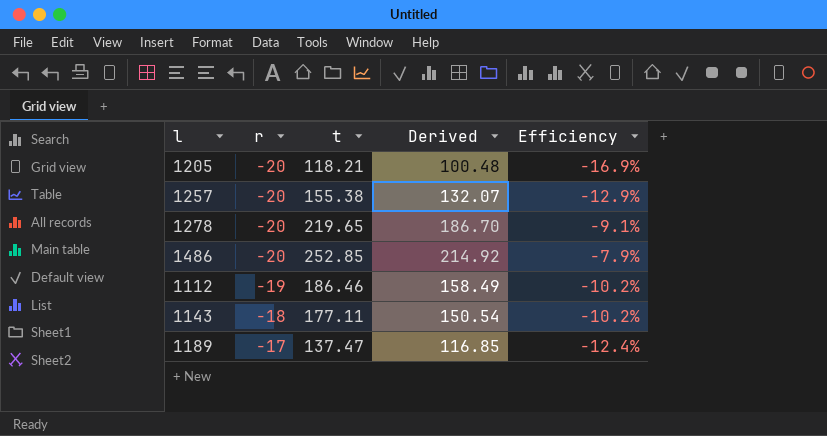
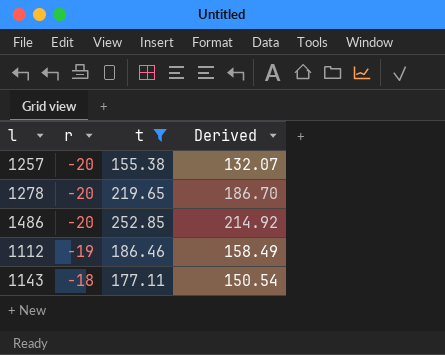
filter: none -> t >= 155.38
column Efficiency | formula: [r] / [t] -> none

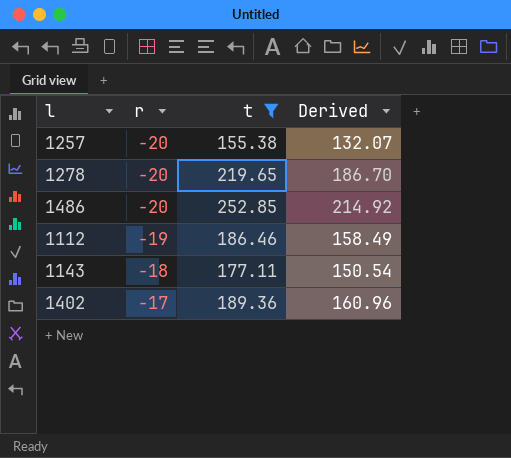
row 1402: none -> -17 | 189.36 | 160.96

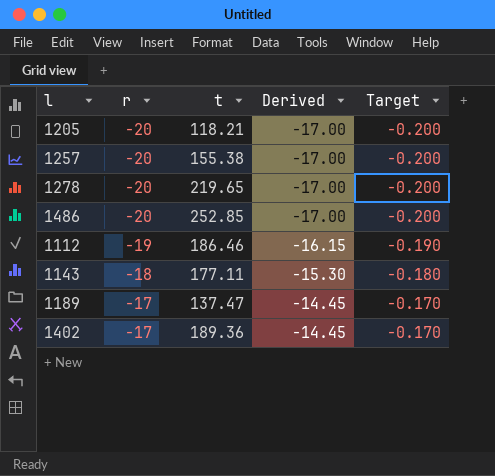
filter: t >= 155.38 -> none
column Derived | formula: [t] * 0.85 -> [r] * 0.85
column Target | formula: none -> [r] * 0.01

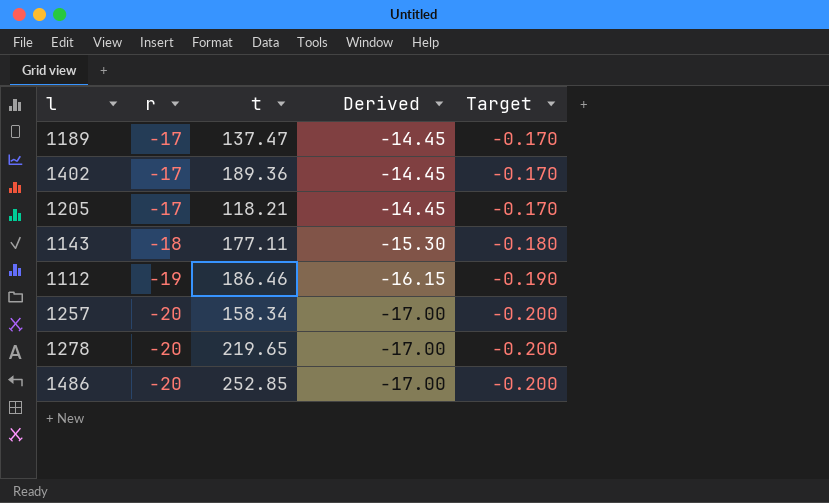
row order: r ascending -> r descending
1205 | r: -20 -> -17
1205 | Derived: -17.00 -> -14.45
1205 | Target: -0.200 -> -0.170
1257 | t: 155.38 -> 158.34

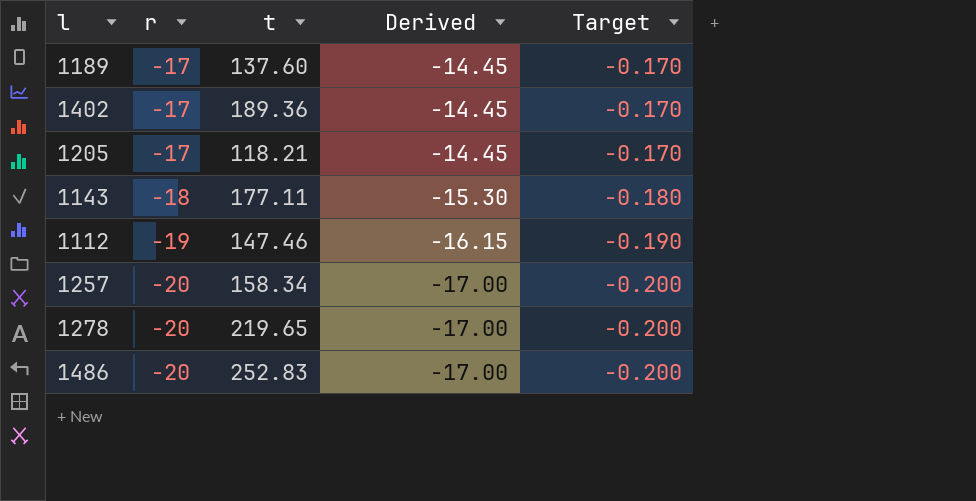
1189 | t: 137.47 -> 137.60
1112 | t: 186.46 -> 147.46
1486 | t: 252.85 -> 252.83

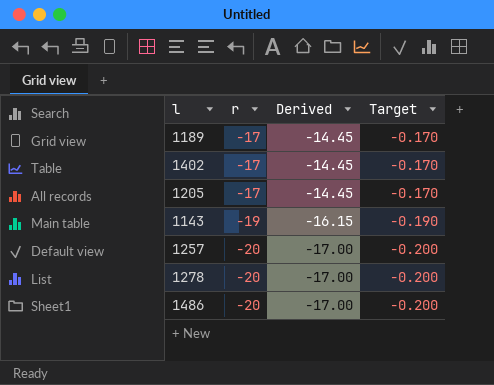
column t | position: 3 -> none
row 1112: -19 | 147.46 | -16.15 | -0.190 -> none
1143 | r: -18 -> -19
1143 | Derived: -15.30 -> -16.15
1143 | Target: -0.180 -> -0.190

